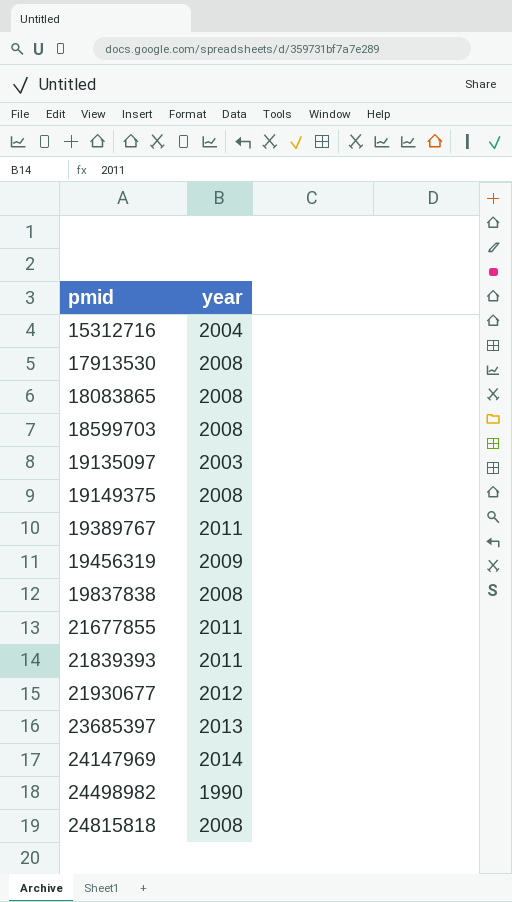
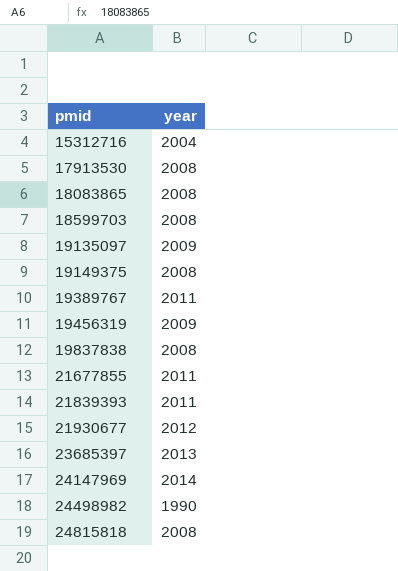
19135097 | year: 2003 -> 2009

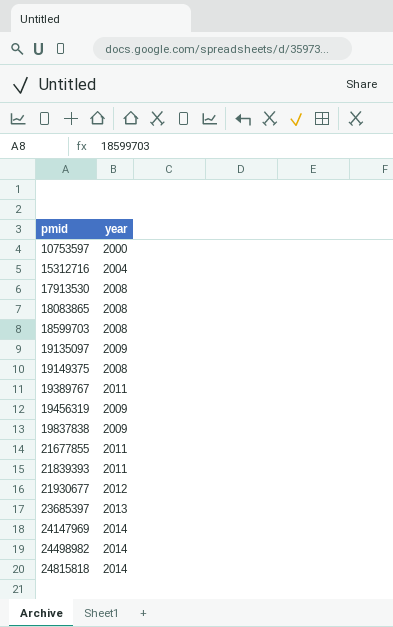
row 10753597: none -> 2000
19837838 | year: 2008 -> 2009
24498982 | year: 1990 -> 2014
24815818 | year: 2008 -> 2014

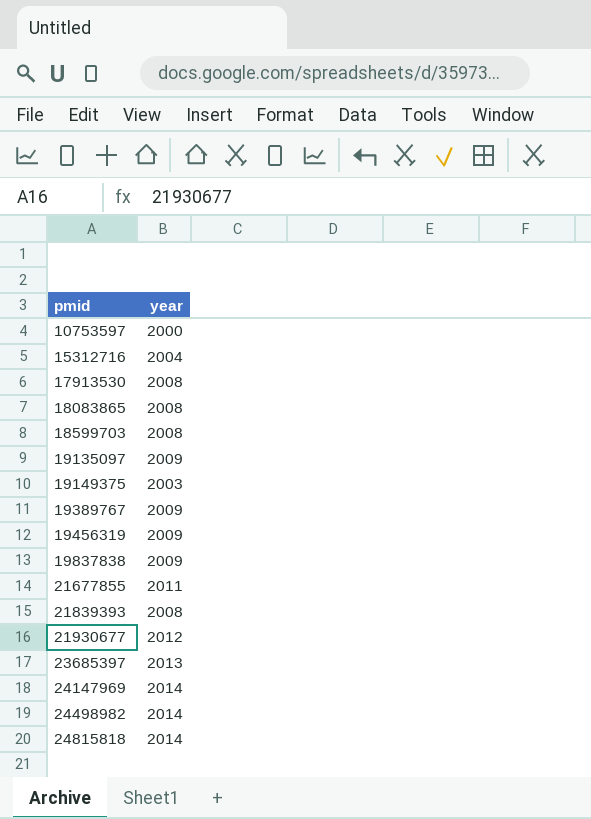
19149375 | year: 2008 -> 2003
19389767 | year: 2011 -> 2009
21839393 | year: 2011 -> 2008

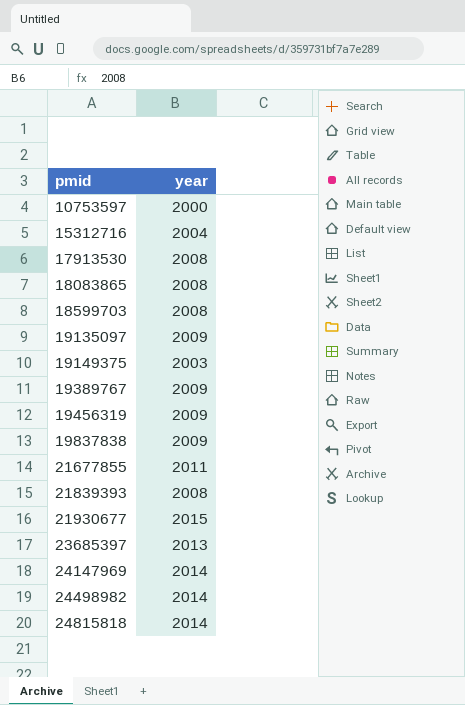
21930677 | year: 2012 -> 2015

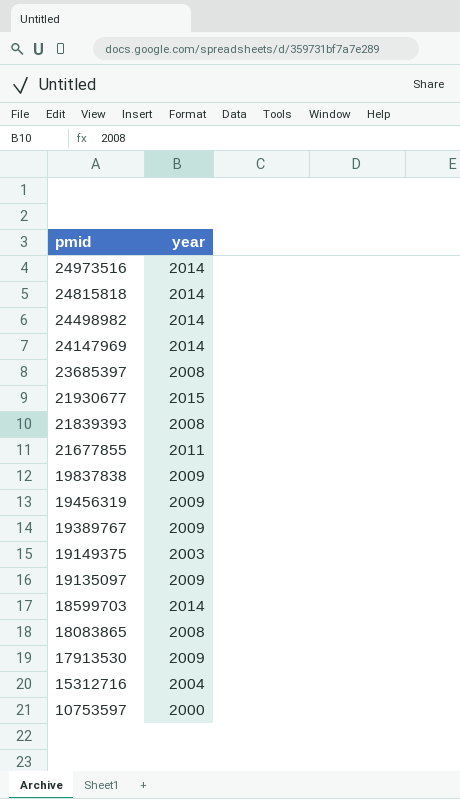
row order: pmid ascending -> pmid descending
row 24973516: none -> 2014
23685397 | year: 2013 -> 2008
18599703 | year: 2008 -> 2014
17913530 | year: 2008 -> 2009

